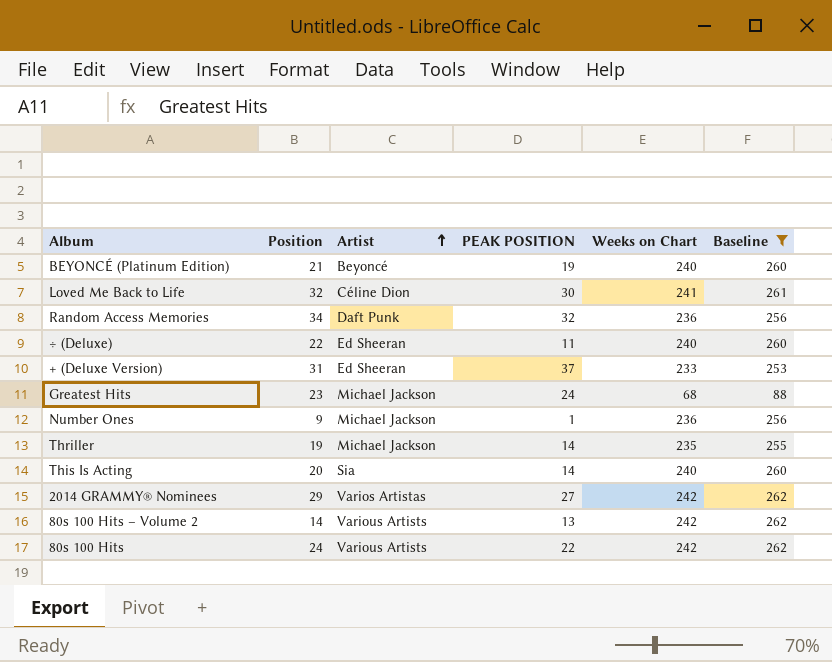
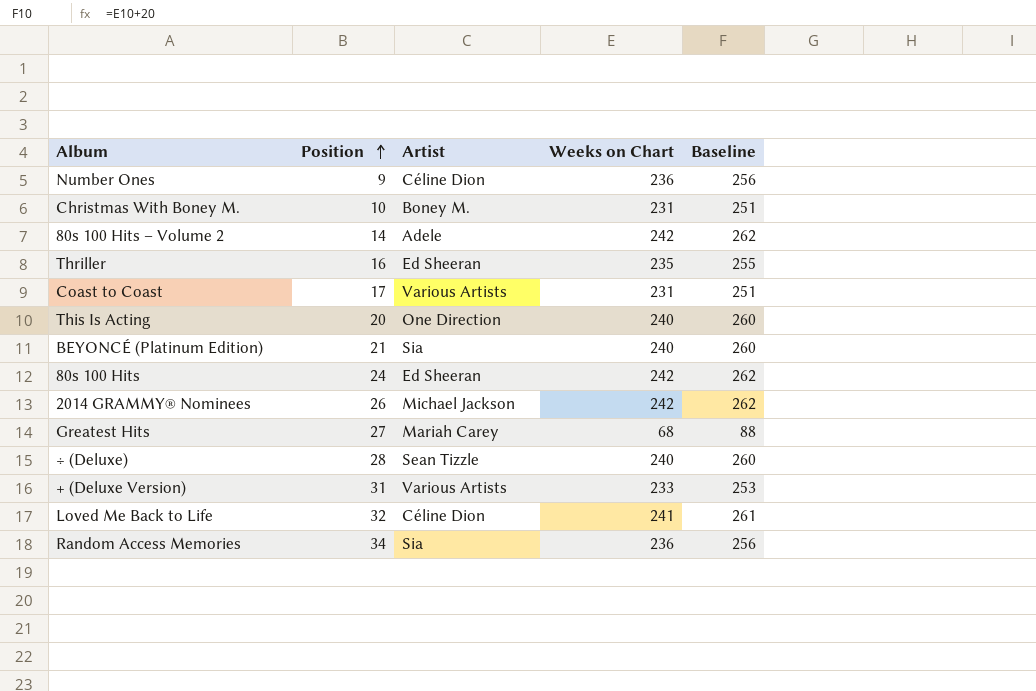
filter: Baseline != 251 -> none
row order: Artist ascending -> Position ascending
column PEAK POSITION | position: 4 -> none
Number Ones | Artist: Michael Jackson -> Céline Dion
80s 100 Hits – Volume 2 | Artist: Various Artists -> Adele
Thriller | Position: 19 -> 16
Thriller | Artist: Michael Jackson -> Ed Sheeran
This Is Acting | Artist: Sia -> One Direction
BEYONCÉ (Platinum Edition) | Artist: Beyoncé -> Sia
80s 100 Hits | Artist: Various Artists -> Ed Sheeran
2014 GRAMMY® Nominees | Position: 29 -> 26
2014 GRAMMY® Nominees | Artist: Varios Artistas -> Michael Jackson
Greatest Hits | Position: 23 -> 27
Greatest Hits | Artist: Michael Jackson -> Mariah Carey
÷ (Deluxe) | Position: 22 -> 28
÷ (Deluxe) | Artist: Ed Sheeran -> Sean Tizzle
+ (Deluxe Version) | Artist: Ed Sheeran -> Various Artists
Random Access Memories | Artist: Daft Punk -> Sia

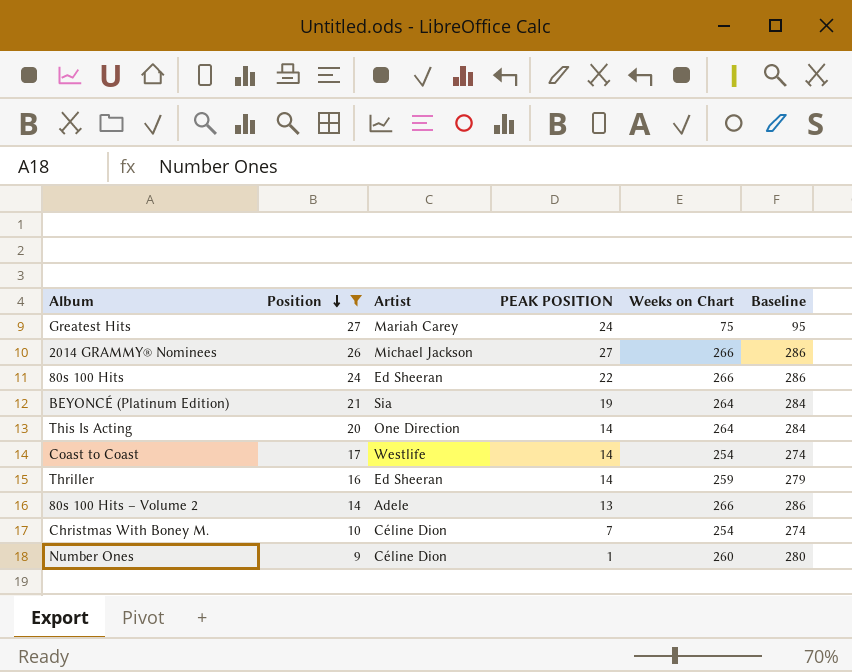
filter: none -> Position <= 27
row order: Position ascending -> Position descending
column PEAK POSITION | position: none -> 4
Greatest Hits | Weeks on Chart: 68 -> 75
Greatest Hits | Baseline: 88 -> 95
2014 GRAMMY® Nominees | Weeks on Chart: 242 -> 266
2014 GRAMMY® Nominees | Baseline: 262 -> 286
80s 100 Hits | Weeks on Chart: 242 -> 266
80s 100 Hits | Baseline: 262 -> 286
BEYONCÉ (Platinum Edition) | Weeks on Chart: 240 -> 264
BEYONCÉ (Platinum Edition) | Baseline: 260 -> 284
This Is Acting | Weeks on Chart: 240 -> 264
This Is Acting | Baseline: 260 -> 284
Coast to Coast | Artist: Various Artists -> Westlife
Coast to Coast | Weeks on Chart: 231 -> 254
Coast to Coast | Baseline: 251 -> 274
Thriller | Weeks on Chart: 235 -> 259
Thriller | Baseline: 255 -> 279
80s 100 Hits – Volume 2 | Weeks on Chart: 242 -> 266
80s 100 Hits – Volume 2 | Baseline: 262 -> 286
Christmas With Boney M. | Artist: Boney M. -> Céline Dion
Christmas With Boney M. | Weeks on Chart: 231 -> 254
Christmas With Boney M. | Baseline: 251 -> 274
Number Ones | Weeks on Chart: 236 -> 260
Number Ones | Baseline: 256 -> 280

